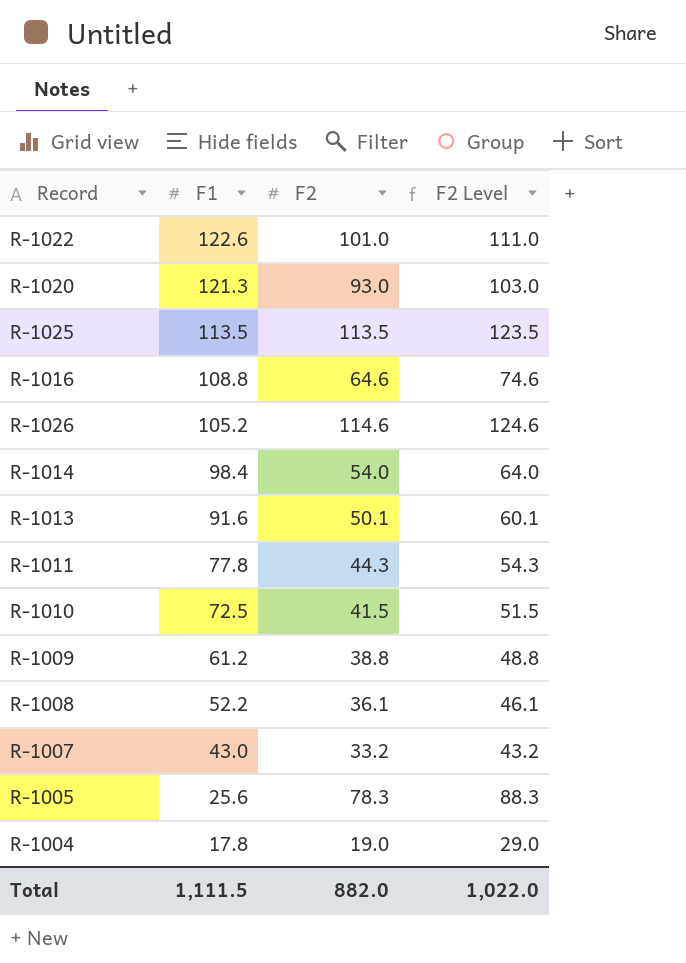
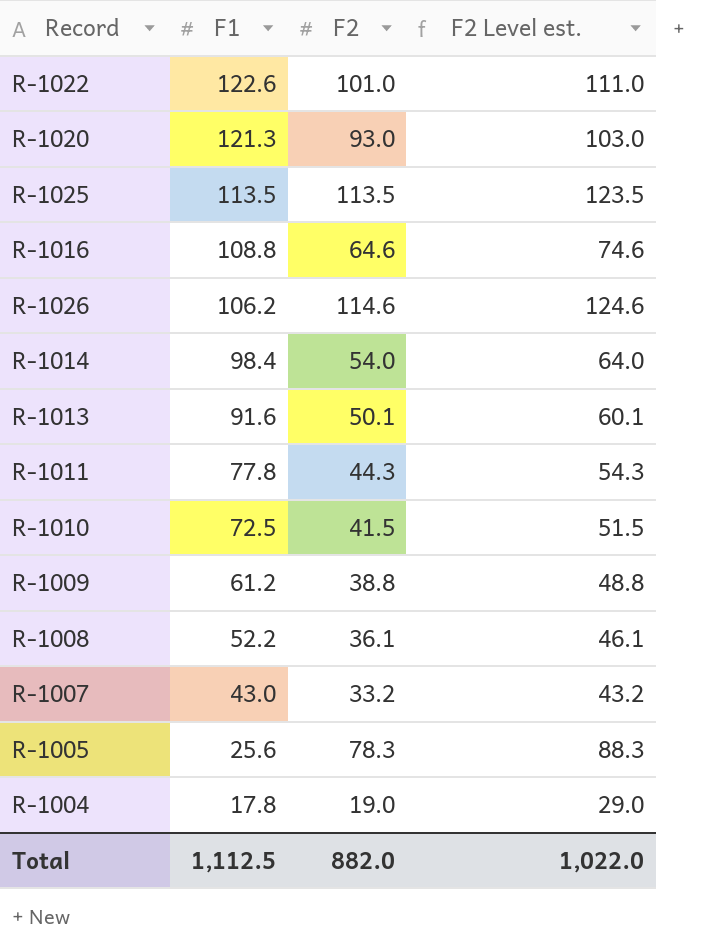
column name: F2 Level -> F2 Level est.
R-1026 | F1: 105.2 -> 106.2
Total | F1: 1,111.5 -> 1,112.5

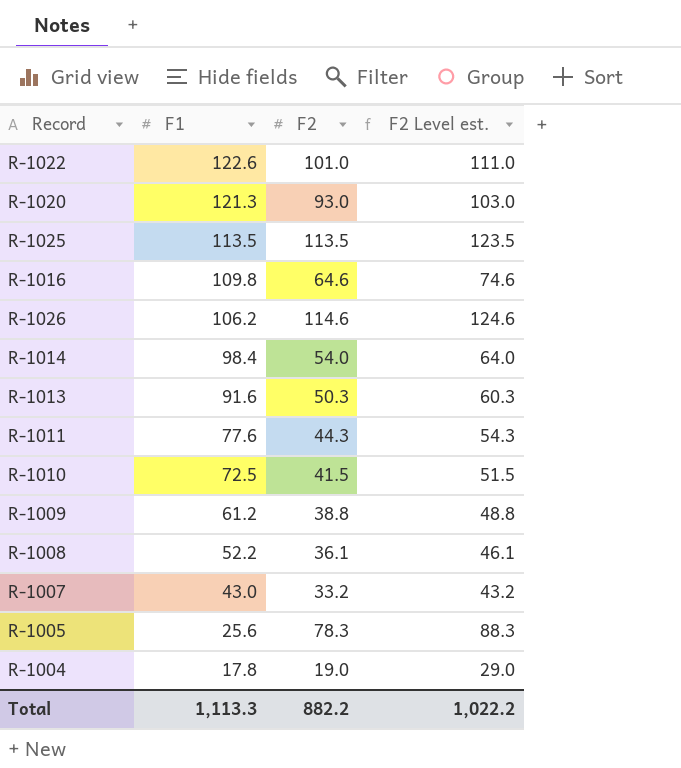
R-1016 | F1: 108.8 -> 109.8
R-1013 | F2: 50.1 -> 50.3
R-1013 | F2 Level est.: 60.1 -> 60.3
R-1011 | F1: 77.8 -> 77.6
Total | F1: 1,112.5 -> 1,113.3
Total | F2: 882.0 -> 882.2
Total | F2 Level est.: 1,022.0 -> 1,022.2

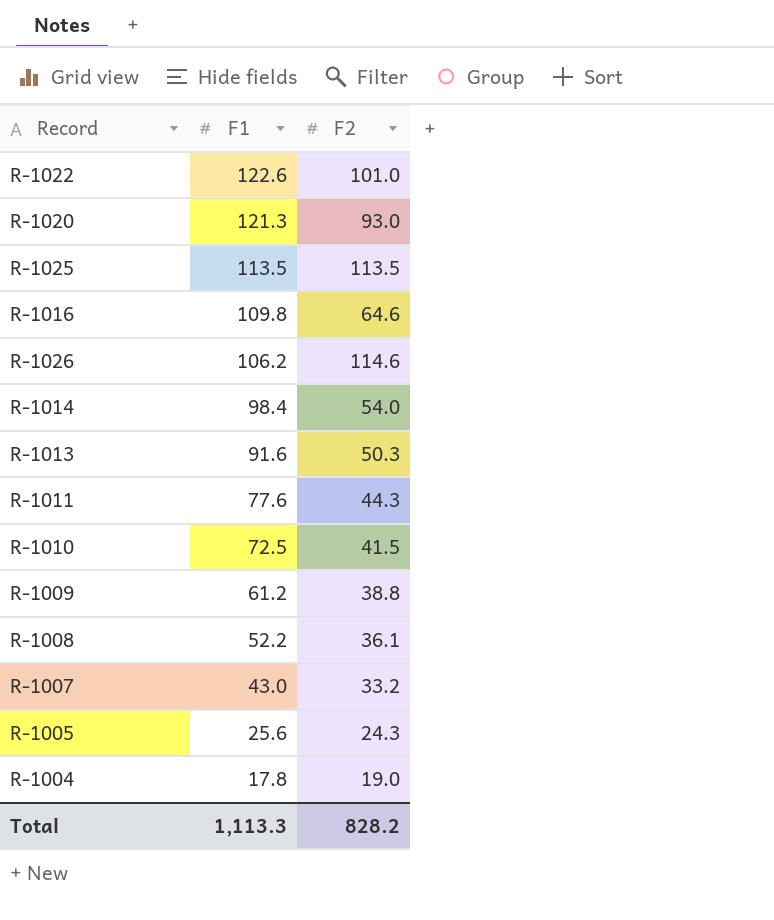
column F2 Level est. | formula: [F2] + 10 -> none
R-1005 | F2: 78.3 -> 24.3
Total | F2: 882.2 -> 828.2

